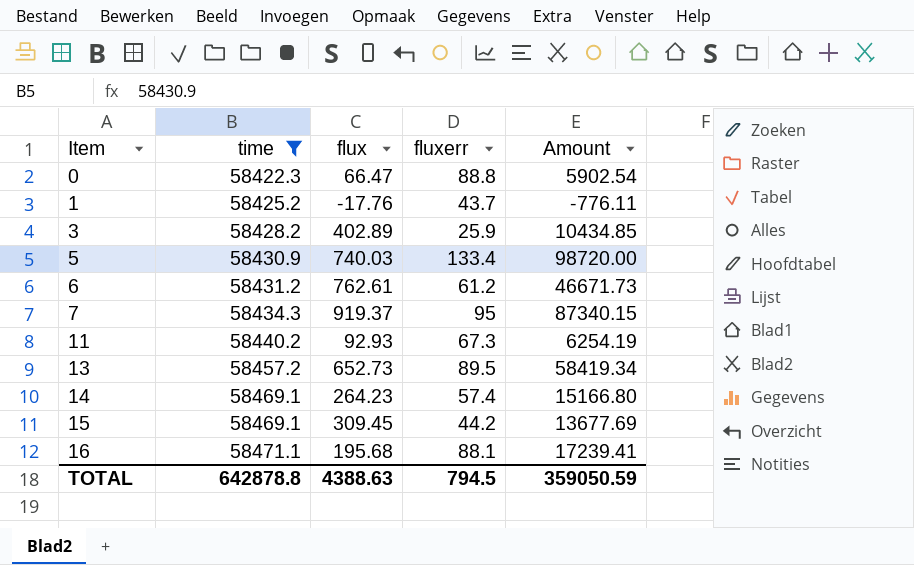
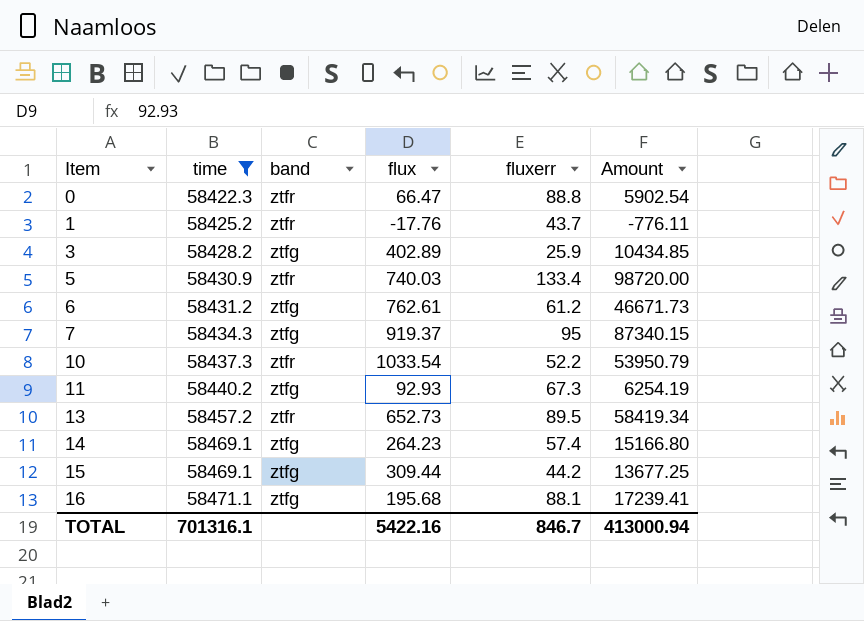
column band | position: none -> 3
row 10: none -> 58437.3 | ztfr | 1033.54 | 52.2 | 53950.79
15 | flux: 309.45 -> 309.44
15 | Amount: 13677.69 -> 13677.25
TOTAL | time: 642878.8 -> 701316.1
TOTAL | flux: 4388.63 -> 5422.16
TOTAL | fluxerr: 794.5 -> 846.7
TOTAL | Amount: 359050.59 -> 413000.94

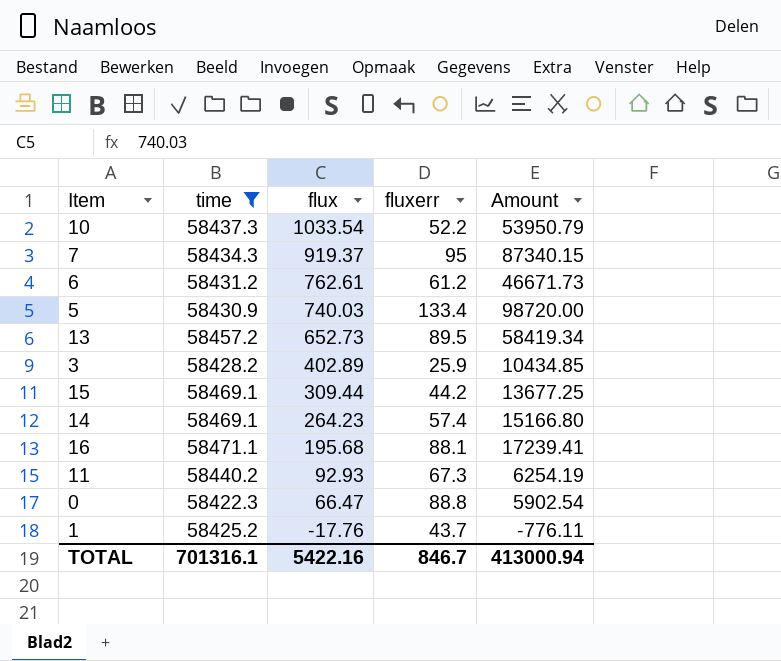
row order: Item ascending -> flux descending
column band | position: 3 -> none

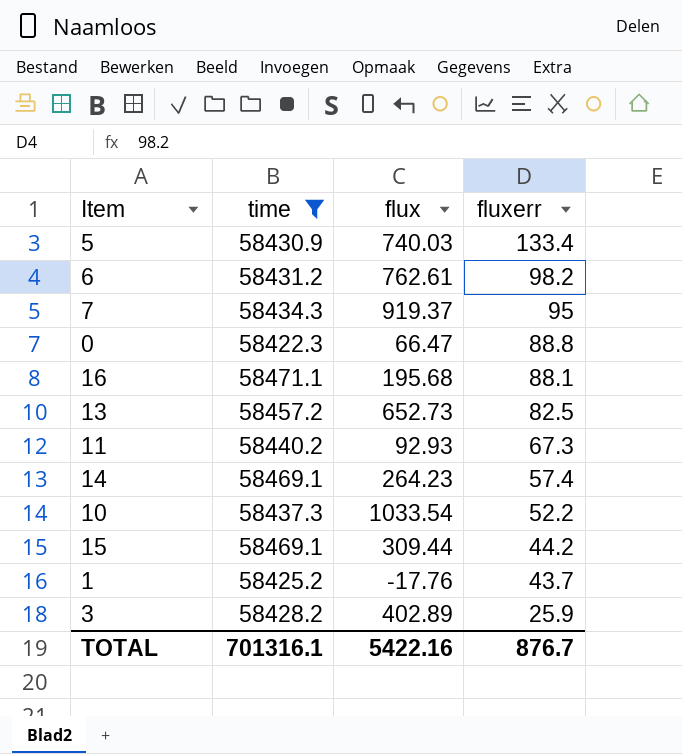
row order: flux descending -> fluxerr descending
column Amount | formula: [flux] * [fluxerr] -> none
6 | fluxerr: 61.2 -> 98.2
13 | fluxerr: 89.5 -> 82.5
TOTAL | fluxerr: 846.7 -> 876.7

